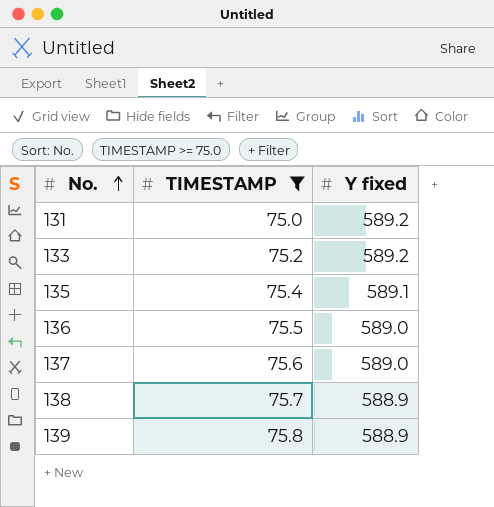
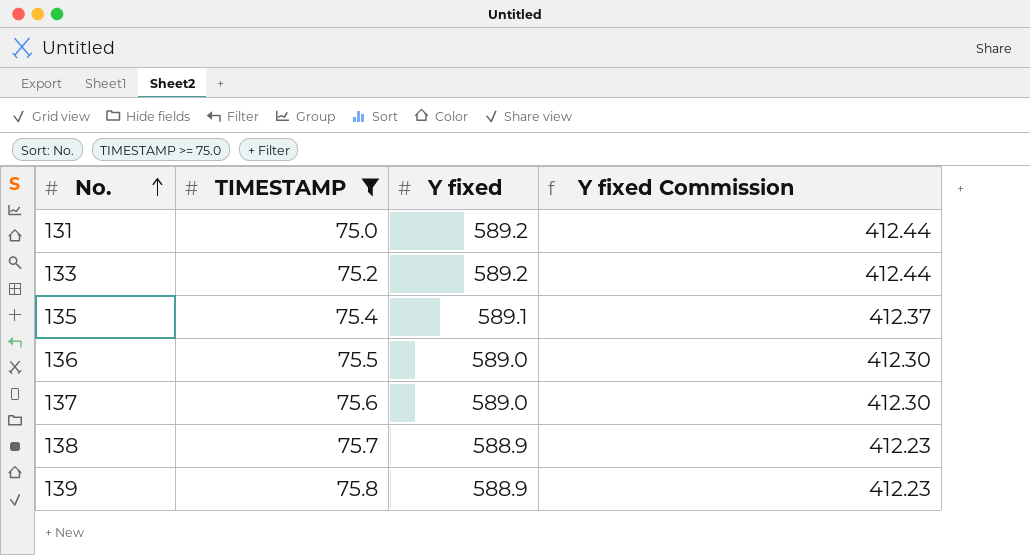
column Y fixed Commission | formula: none -> [Y fixed] * 0.7

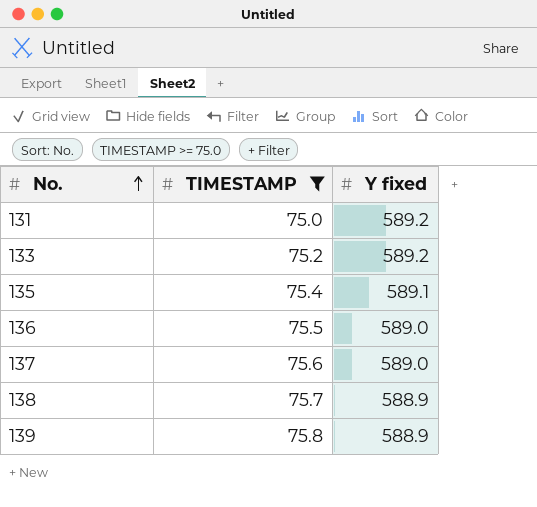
column Y fixed Commission | formula: [Y fixed] * 0.7 -> none

